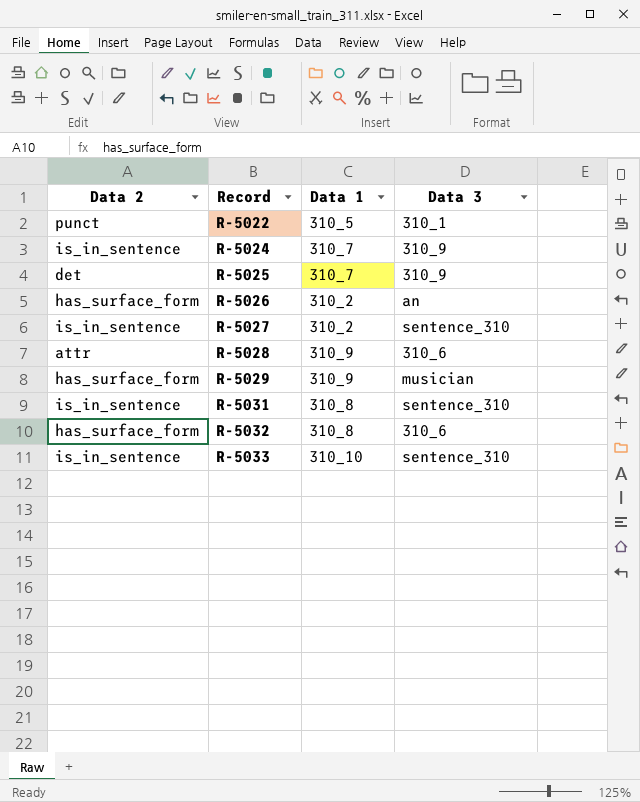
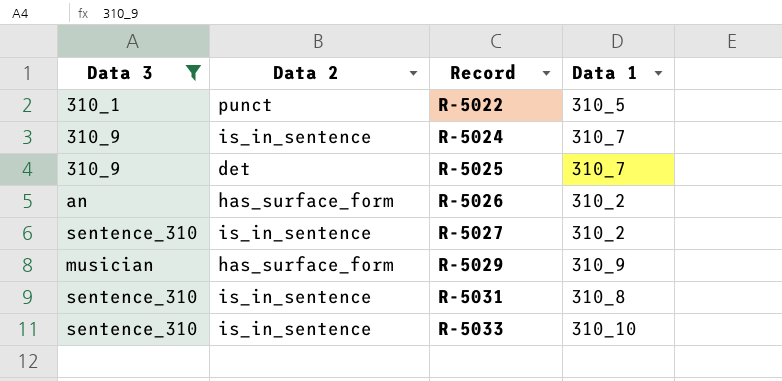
filter: none -> Data 3 != 310_6
column Data 3 | position: 4 -> 1

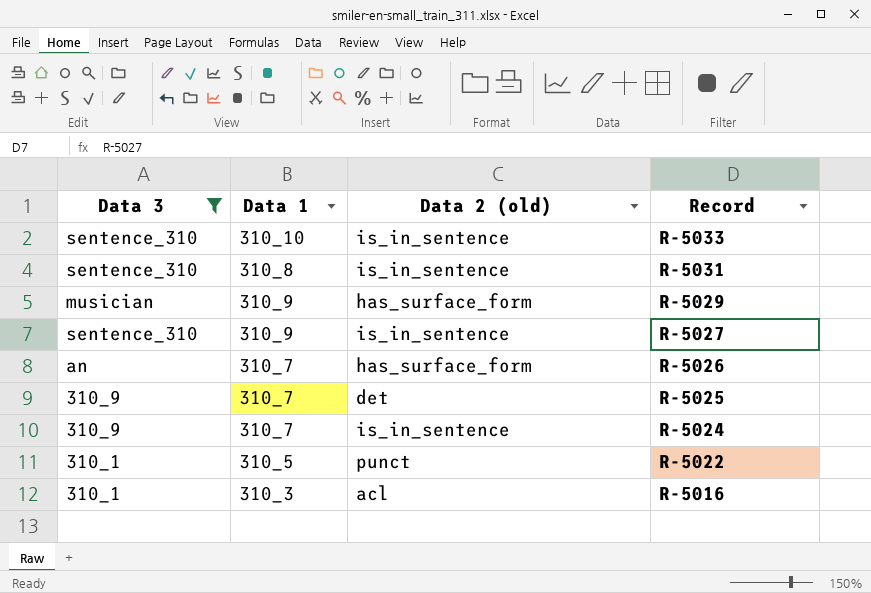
row order: Record ascending -> Record descending
column Data 1 | position: 4 -> 2
column name: Data 2 -> Data 2 (old)
R-5027 | Data 1: 310_2 -> 310_9
R-5026 | Data 1: 310_2 -> 310_7
row R-5016: none -> 310_1 | 310_3 | acl

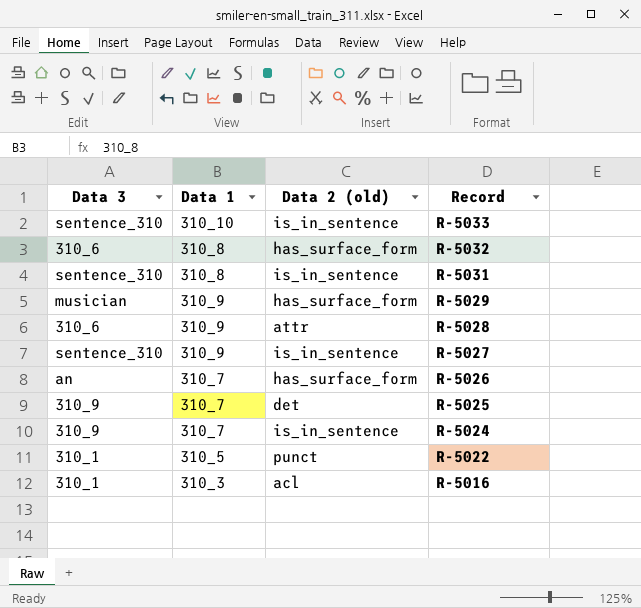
filter: Data 3 != 310_6 -> none

